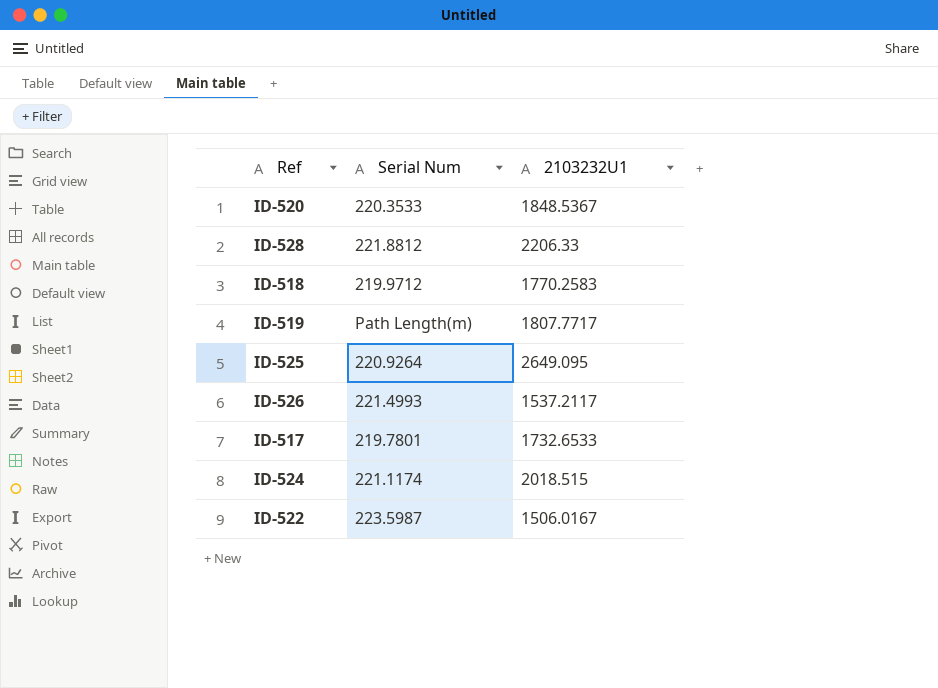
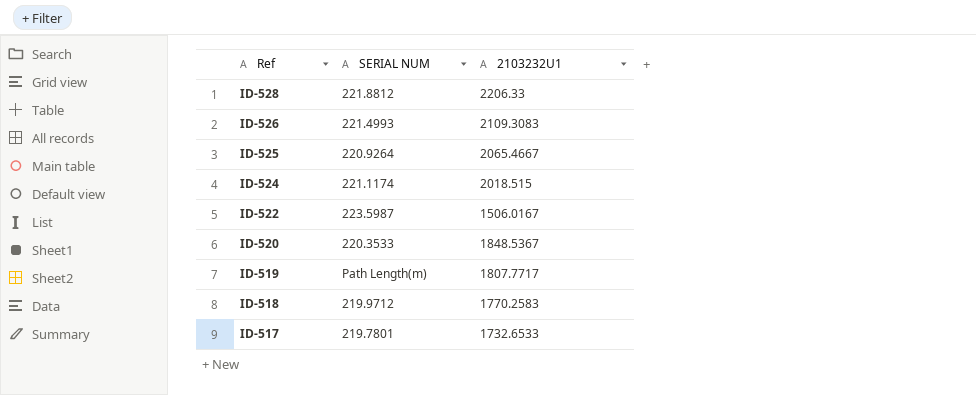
row order: none -> Ref descending
column name: Serial Num -> SERIAL NUM
ID-526 | 2103232U1: 1537.2117 -> 2109.3083
ID-525 | 2103232U1: 2649.095 -> 2065.4667

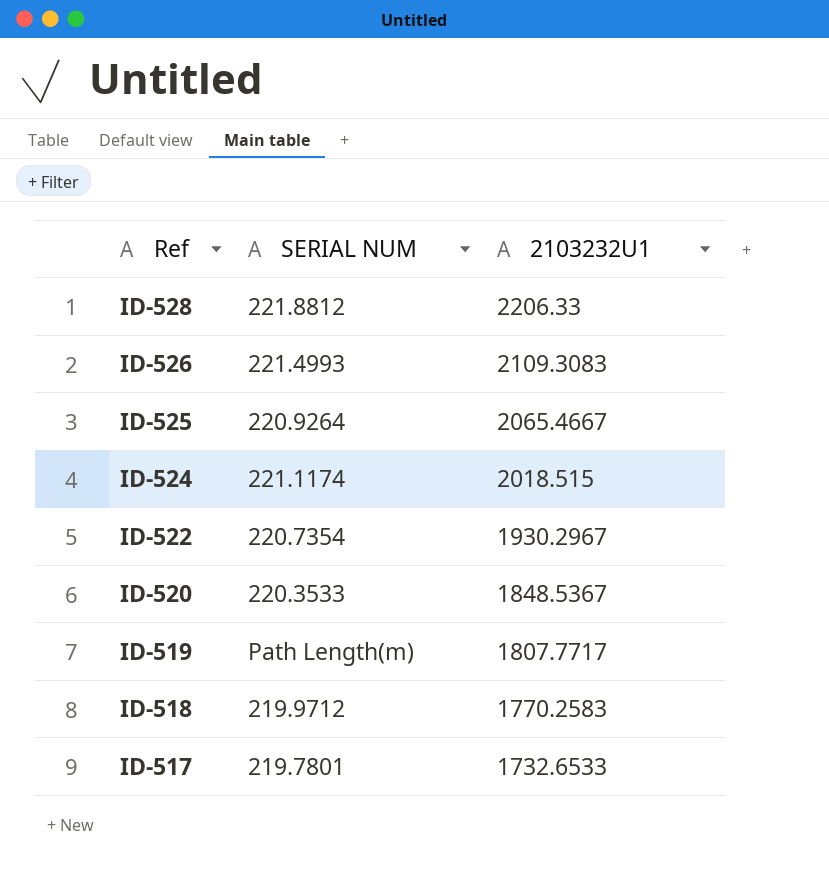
ID-522 | SERIAL NUM: 223.5987 -> 220.7354
ID-522 | 2103232U1: 1506.0167 -> 1930.2967

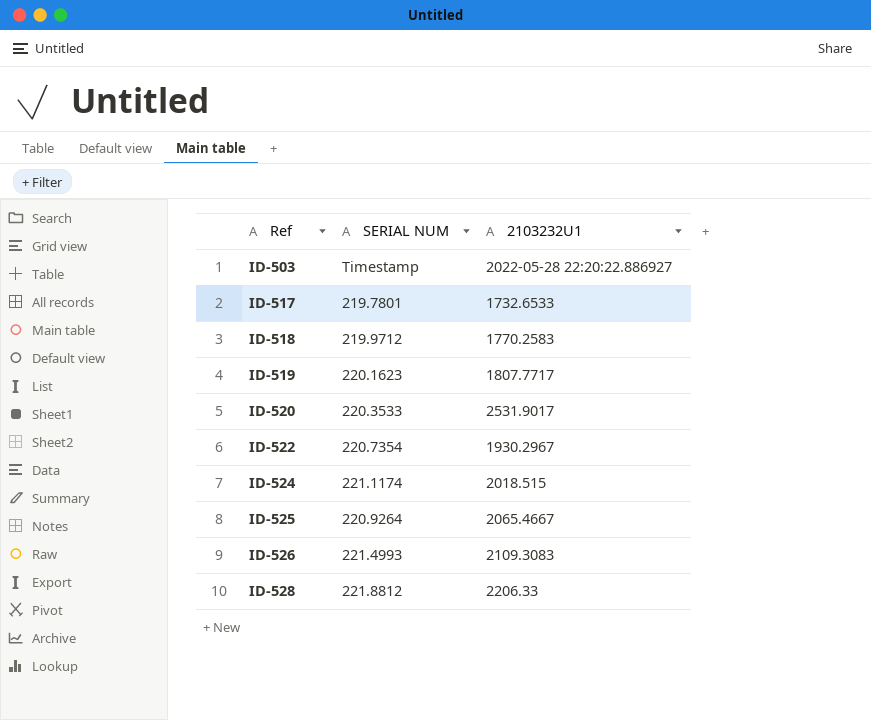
row order: Ref descending -> Ref ascending
row ID-503: none -> Timestamp | 2022-05-28 22:20:22.886927
ID-519 | SERIAL NUM: Path Length(m) -> 220.1623
ID-520 | 2103232U1: 1848.5367 -> 2531.9017

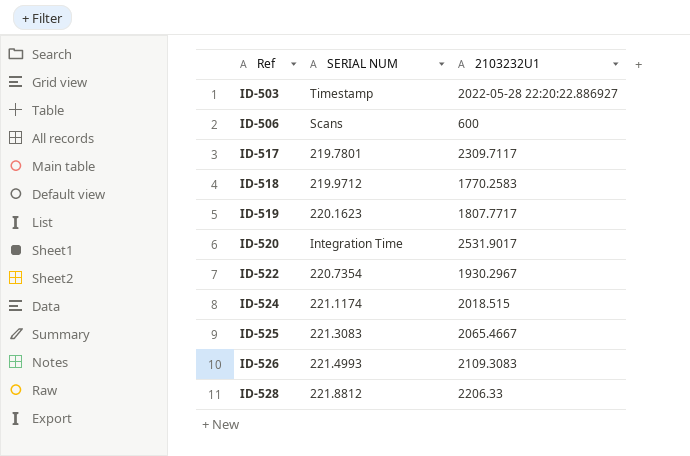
row ID-506: none -> Scans | 600
ID-517 | 2103232U1: 1732.6533 -> 2309.7117
ID-520 | SERIAL NUM: 220.3533 -> Integration Time
ID-525 | SERIAL NUM: 220.9264 -> 221.3083

